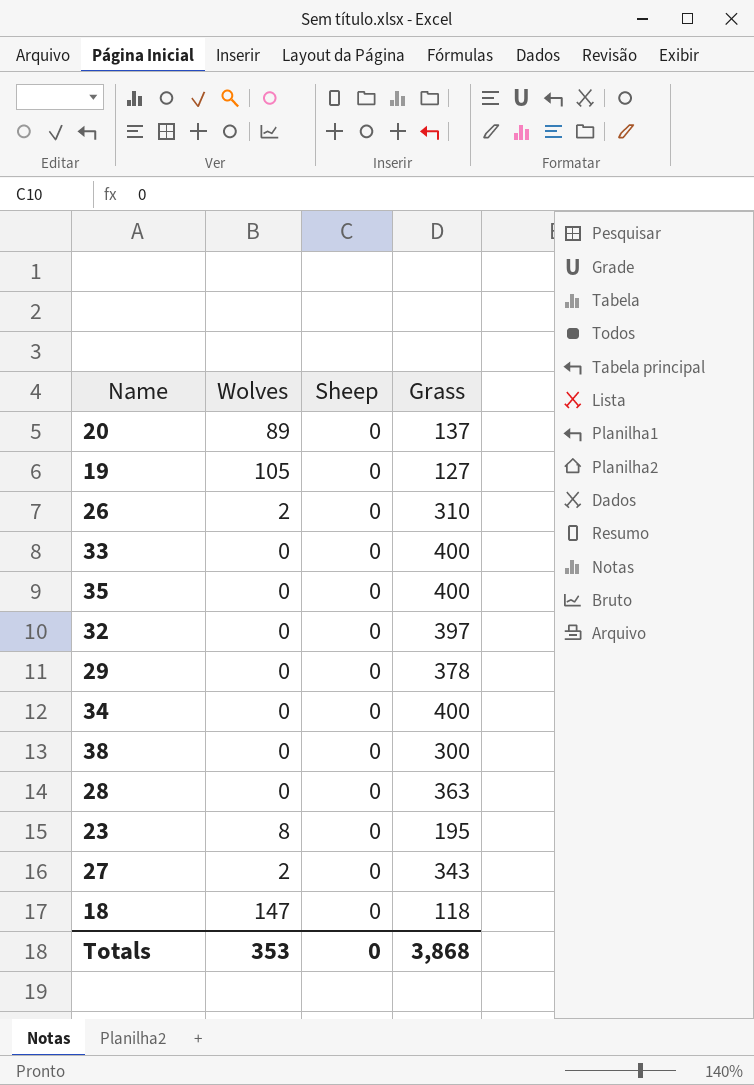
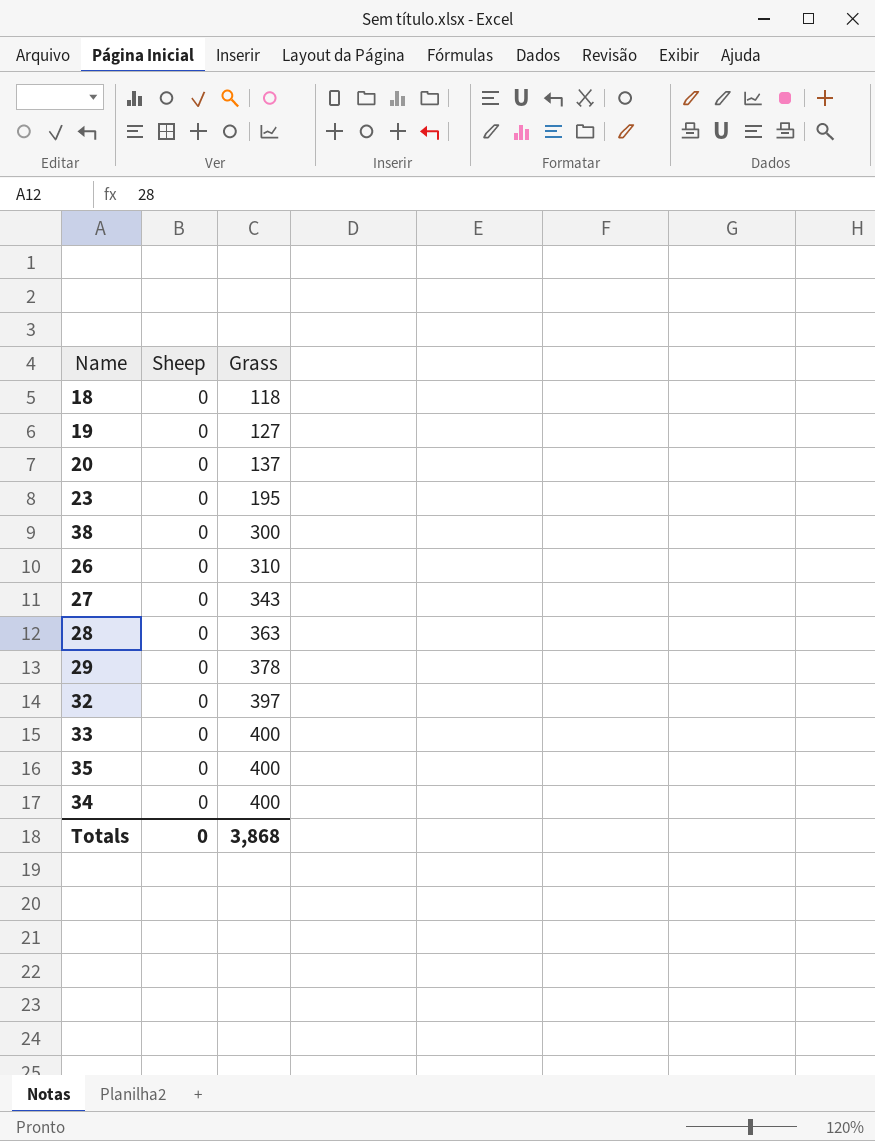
row order: none -> Grass ascending
column Wolves | position: 2 -> none

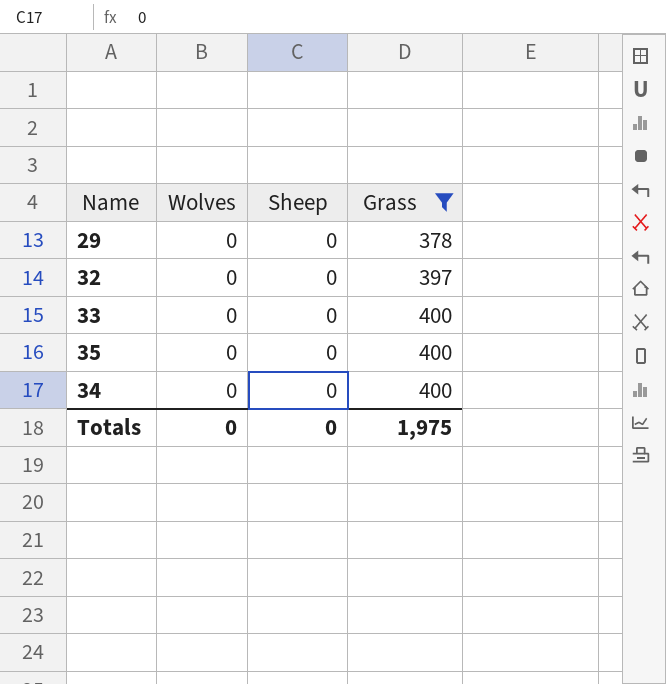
filter: none -> Grass >= 378
column Wolves | position: none -> 2
Totals | Grass: 3,868 -> 1,975

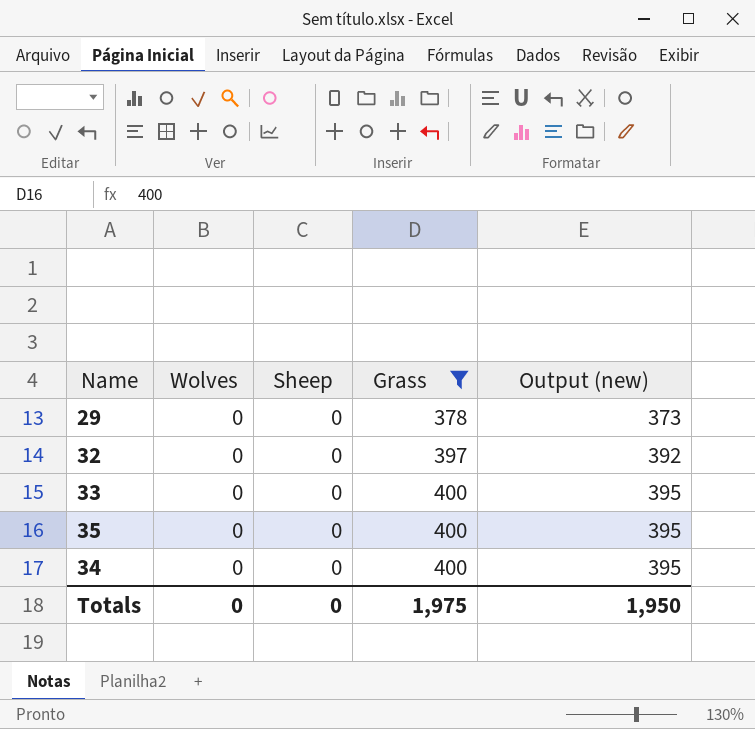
column Output (new) | formula: none -> [Grass] - 5

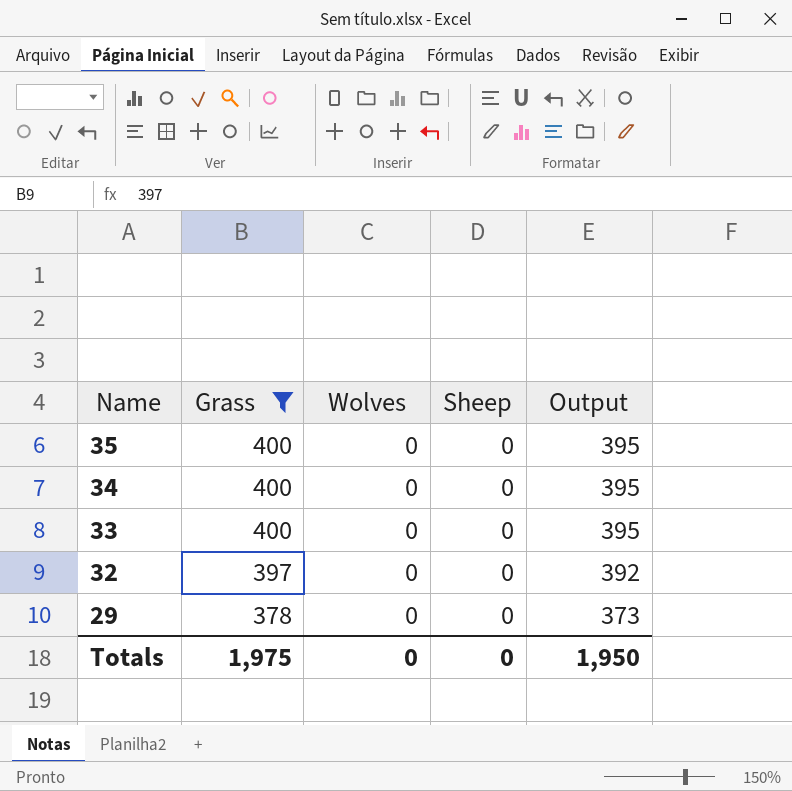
row order: Grass ascending -> Name descending
column Grass | position: 4 -> 2
column name: Output (new) -> Output

